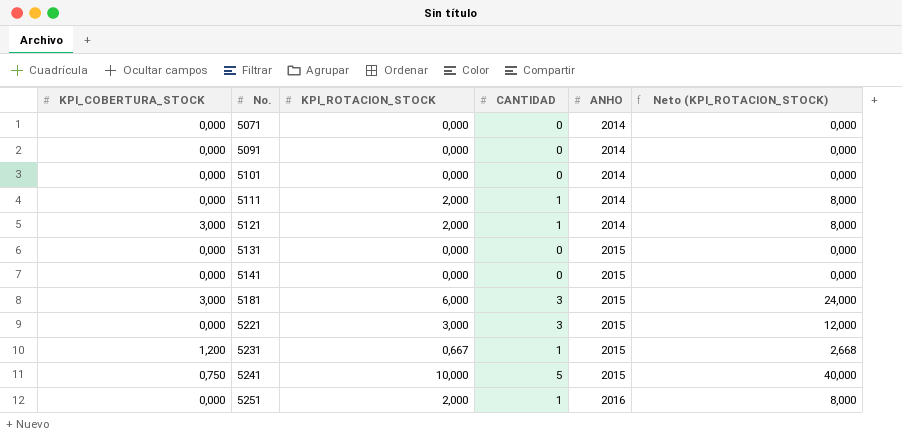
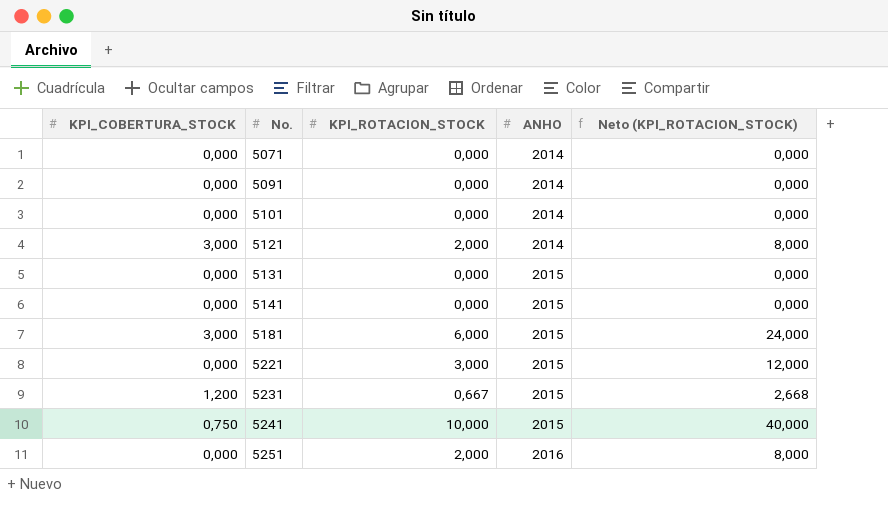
column CANTIDAD | position: 4 -> none
row 5111: 0,000 | 2,000 | 1 | 2014 | 8,000 -> none

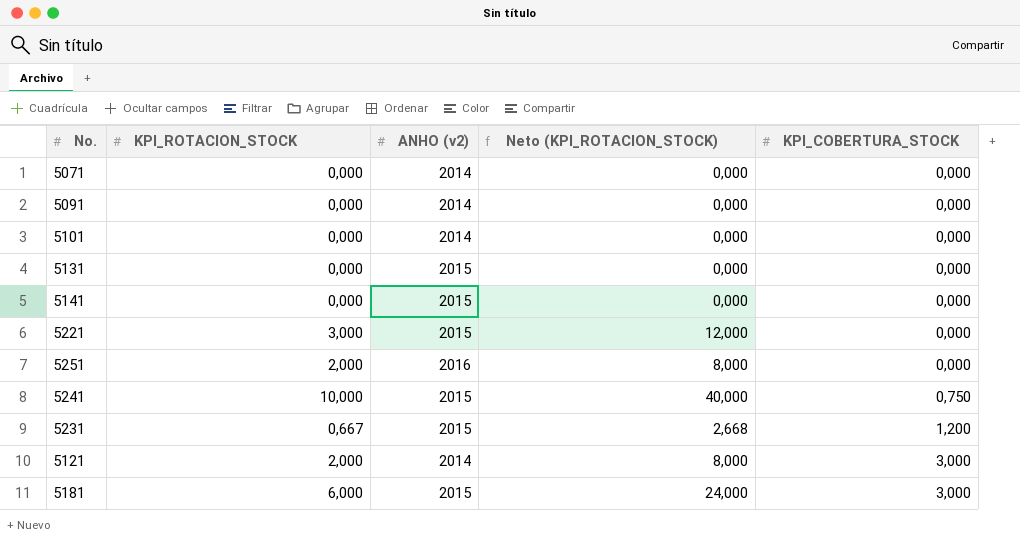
row order: No. ascending -> KPI_COBERTURA_STOCK ascending
column name: ANHO -> ANHO (v2)
column KPI_COBERTURA_STOCK | position: 1 -> 5

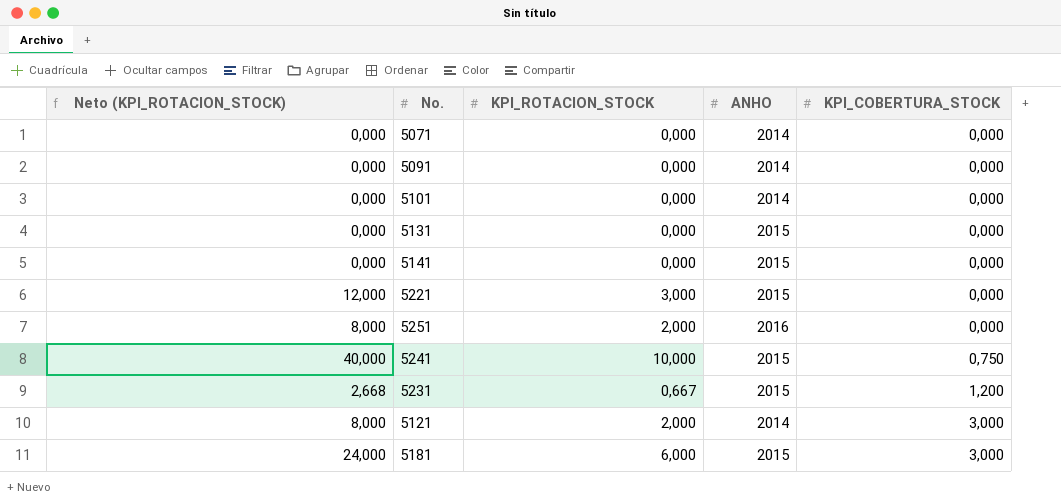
column Neto (KPI_ROTACION_STOCK) | position: 4 -> 1
column name: ANHO (v2) -> ANHO

